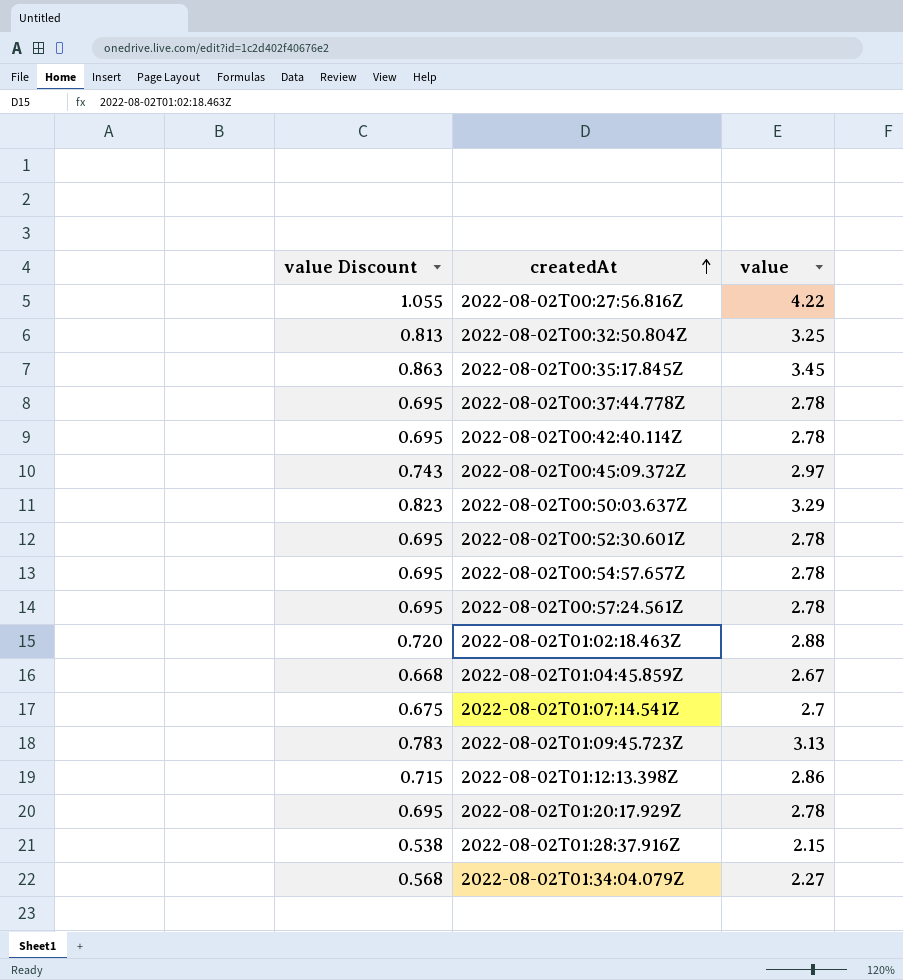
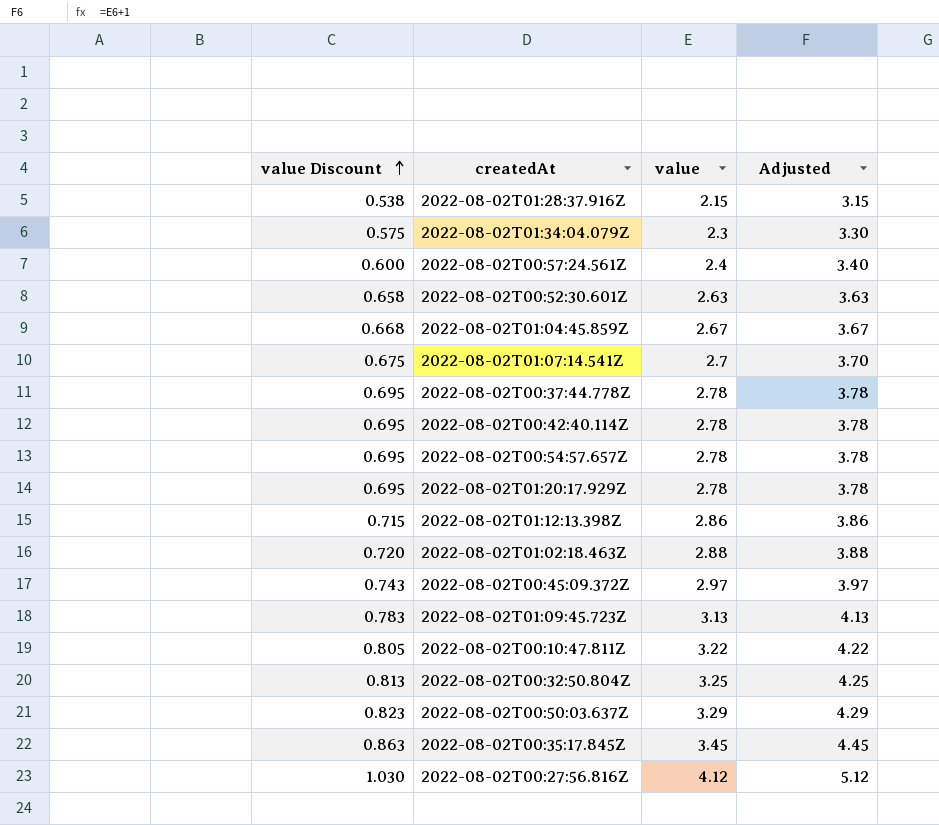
row order: createdAt ascending -> value Discount ascending
column Adjusted | formula: none -> [value] + 1
2022-08-02T01:34:04.079Z | value Discount: 0.568 -> 0.575
2022-08-02T01:34:04.079Z | value: 2.27 -> 2.3
2022-08-02T00:57:24.561Z | value Discount: 0.695 -> 0.600
2022-08-02T00:57:24.561Z | value: 2.78 -> 2.4
2022-08-02T00:52:30.601Z | value Discount: 0.695 -> 0.658
2022-08-02T00:52:30.601Z | value: 2.78 -> 2.63
row 2022-08-02T00:10:47.811Z: none -> 0.805 | 3.22 | 4.22
2022-08-02T00:27:56.816Z | value Discount: 1.055 -> 1.030
2022-08-02T00:27:56.816Z | value: 4.22 -> 4.12

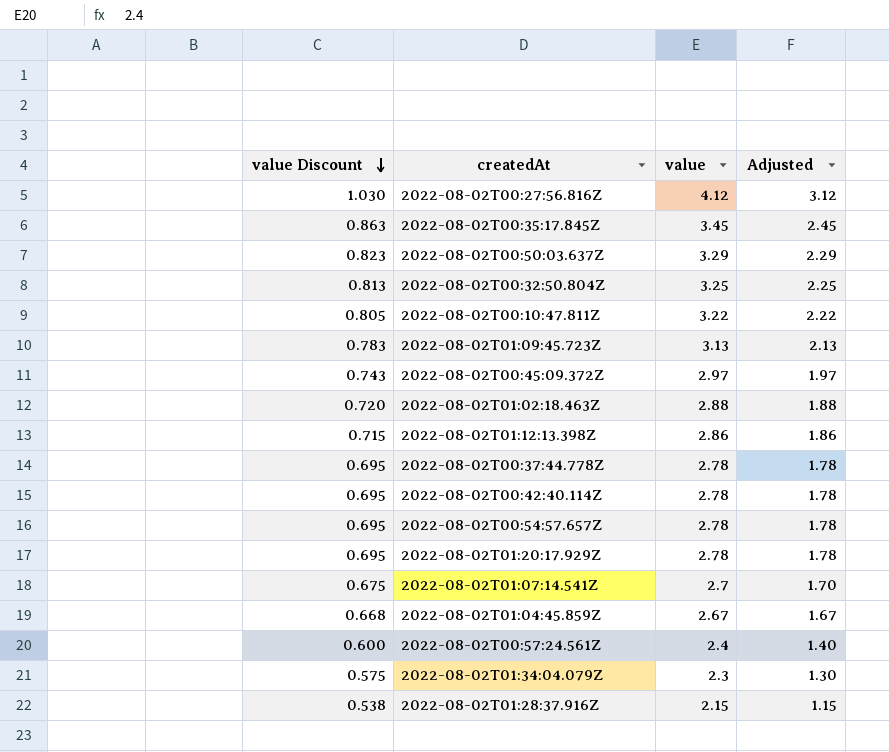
row order: value Discount ascending -> value Discount descending
column Adjusted | formula: [value] + 1 -> [value] - 1
row 2022-08-02T00:52:30.601Z: 0.658 | 2.63 | 3.63 -> none

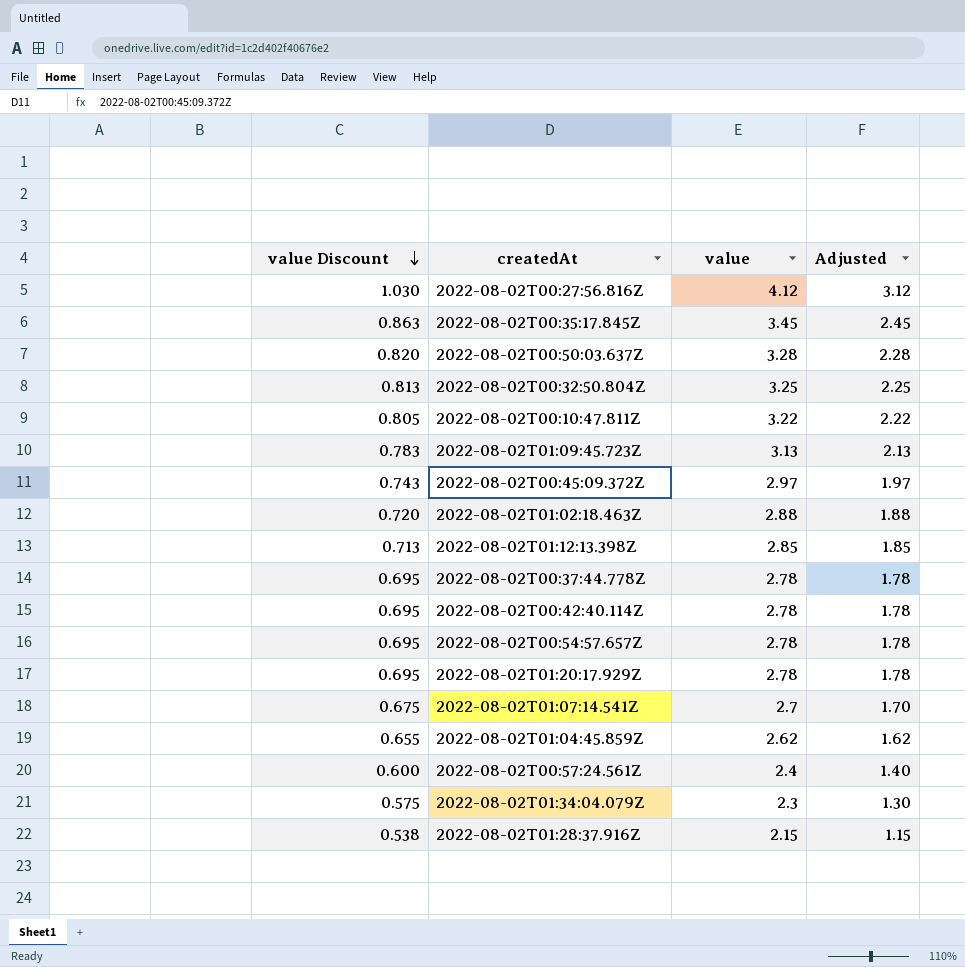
2022-08-02T00:50:03.637Z | value Discount: 0.823 -> 0.820
2022-08-02T00:50:03.637Z | value: 3.29 -> 3.28
2022-08-02T00:50:03.637Z | Adjusted: 2.29 -> 2.28
2022-08-02T01:12:13.398Z | value Discount: 0.715 -> 0.713
2022-08-02T01:12:13.398Z | value: 2.86 -> 2.85
2022-08-02T01:12:13.398Z | Adjusted: 1.86 -> 1.85
2022-08-02T01:04:45.859Z | value Discount: 0.668 -> 0.655
2022-08-02T01:04:45.859Z | value: 2.67 -> 2.62
2022-08-02T01:04:45.859Z | Adjusted: 1.67 -> 1.62

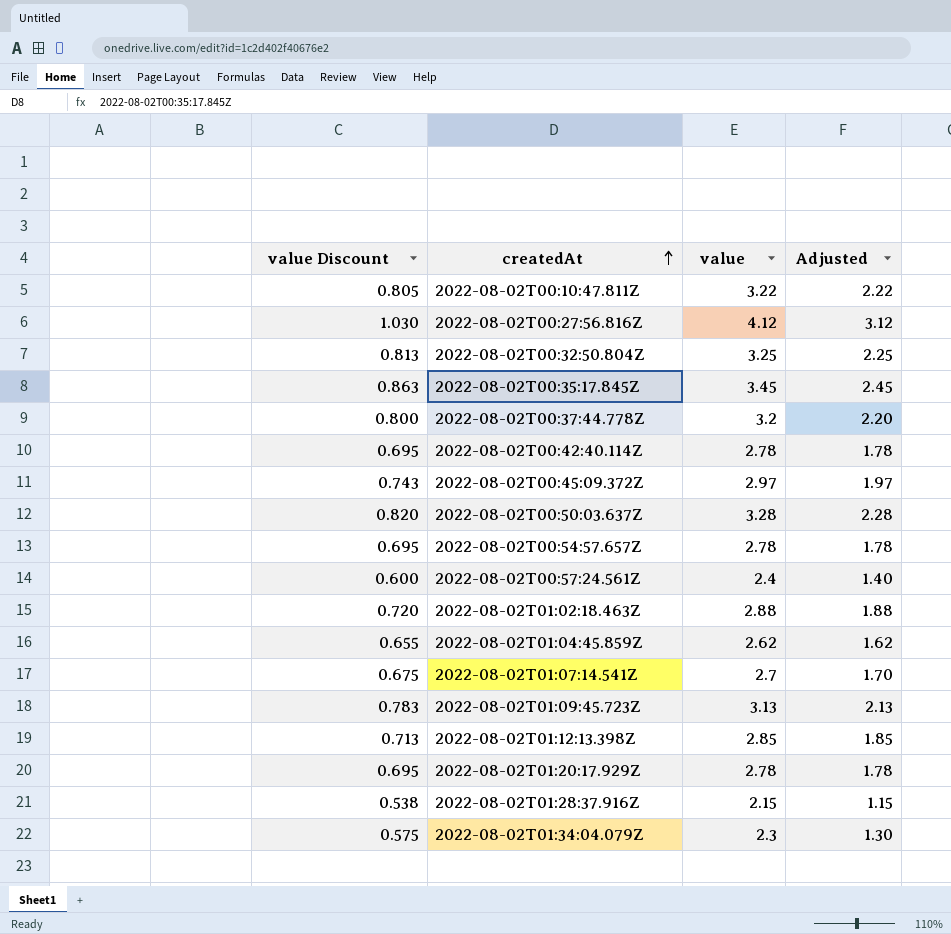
row order: value Discount descending -> createdAt ascending
2022-08-02T00:37:44.778Z | value Discount: 0.695 -> 0.800
2022-08-02T00:37:44.778Z | value: 2.78 -> 3.2
2022-08-02T00:37:44.778Z | Adjusted: 1.78 -> 2.20

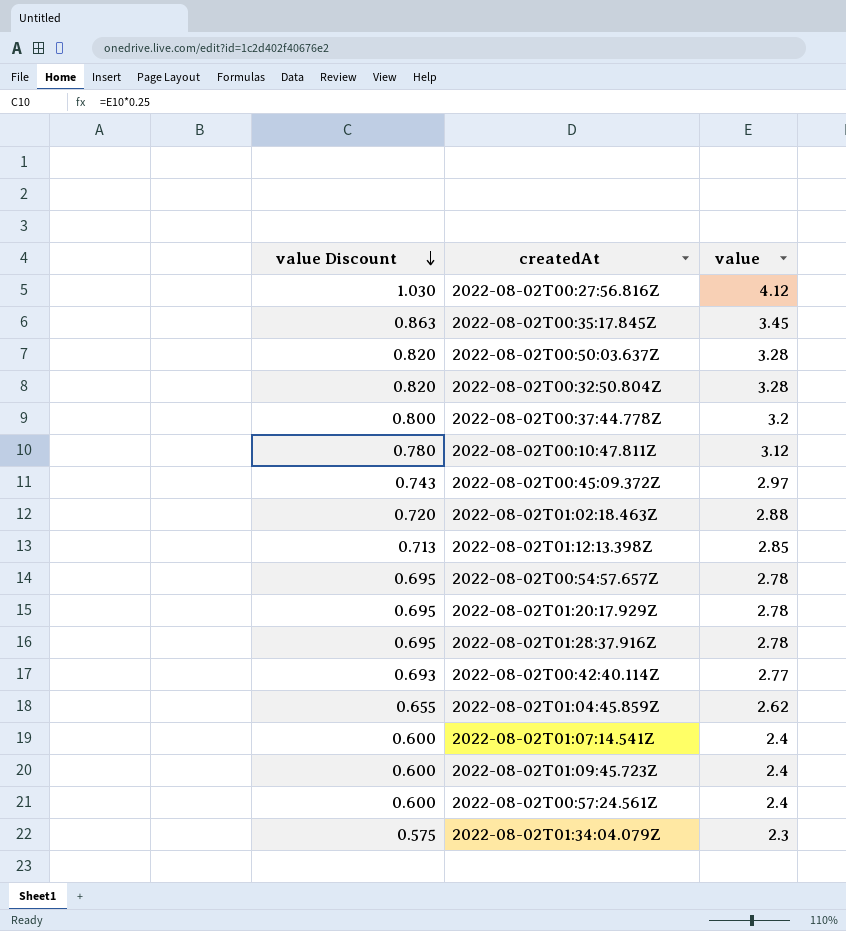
row order: createdAt ascending -> value Discount descending
column Adjusted | formula: [value] - 1 -> none
2022-08-02T00:32:50.804Z | value Discount: 0.813 -> 0.820
2022-08-02T00:32:50.804Z | value: 3.25 -> 3.28
2022-08-02T00:10:47.811Z | value Discount: 0.805 -> 0.780
2022-08-02T00:10:47.811Z | value: 3.22 -> 3.12
2022-08-02T01:28:37.916Z | value Discount: 0.538 -> 0.695
2022-08-02T01:28:37.916Z | value: 2.15 -> 2.78
2022-08-02T00:42:40.114Z | value Discount: 0.695 -> 0.693
2022-08-02T00:42:40.114Z | value: 2.78 -> 2.77
2022-08-02T01:07:14.541Z | value Discount: 0.675 -> 0.600
2022-08-02T01:07:14.541Z | value: 2.7 -> 2.4
2022-08-02T01:09:45.723Z | value Discount: 0.783 -> 0.600
2022-08-02T01:09:45.723Z | value: 3.13 -> 2.4

